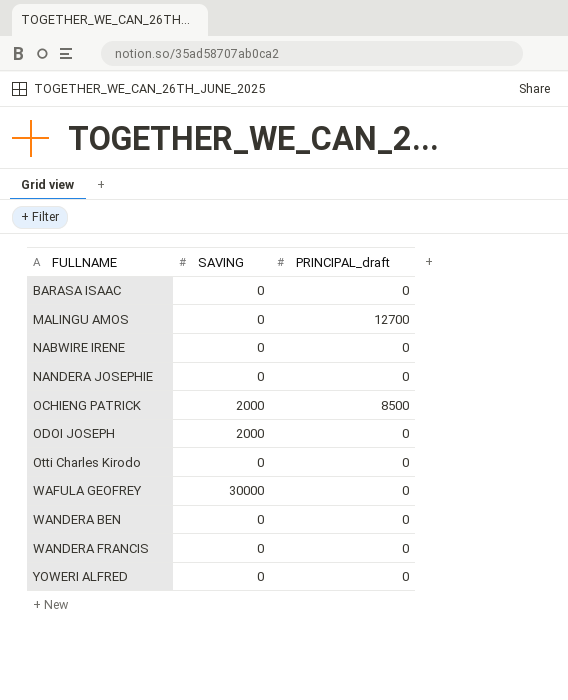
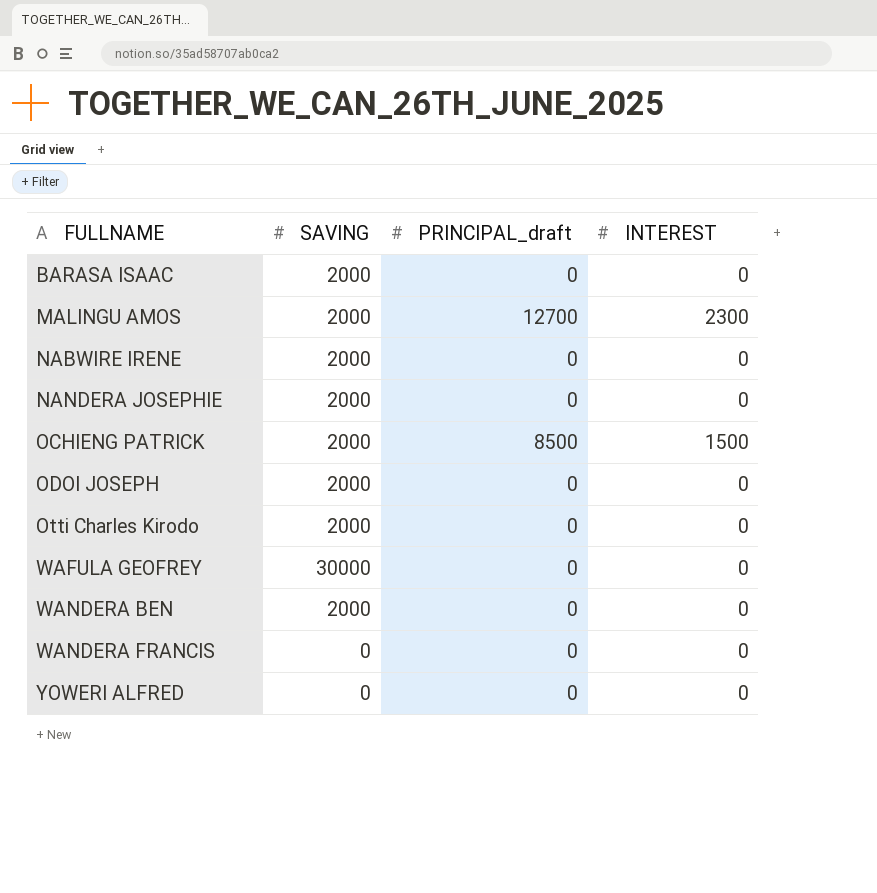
column INTEREST | position: none -> 4
BARASA ISAAC | SAVING: 0 -> 2000
MALINGU AMOS | SAVING: 0 -> 2000
NABWIRE IRENE | SAVING: 0 -> 2000
NANDERA JOSEPHIE | SAVING: 0 -> 2000
Otti Charles Kirodo | SAVING: 0 -> 2000
WANDERA BEN | SAVING: 0 -> 2000

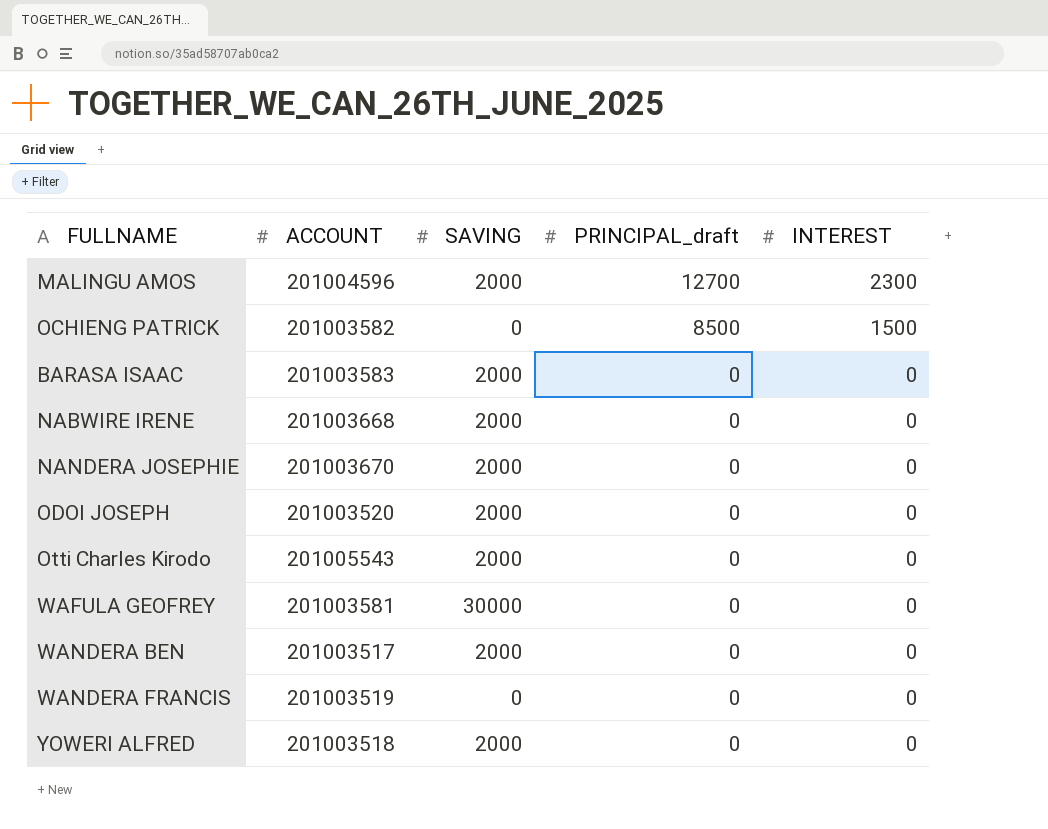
row order: FULLNAME ascending -> PRINCIPAL_draft descending
column ACCOUNT | position: none -> 2
OCHIENG PATRICK | SAVING: 2000 -> 0
YOWERI ALFRED | SAVING: 0 -> 2000

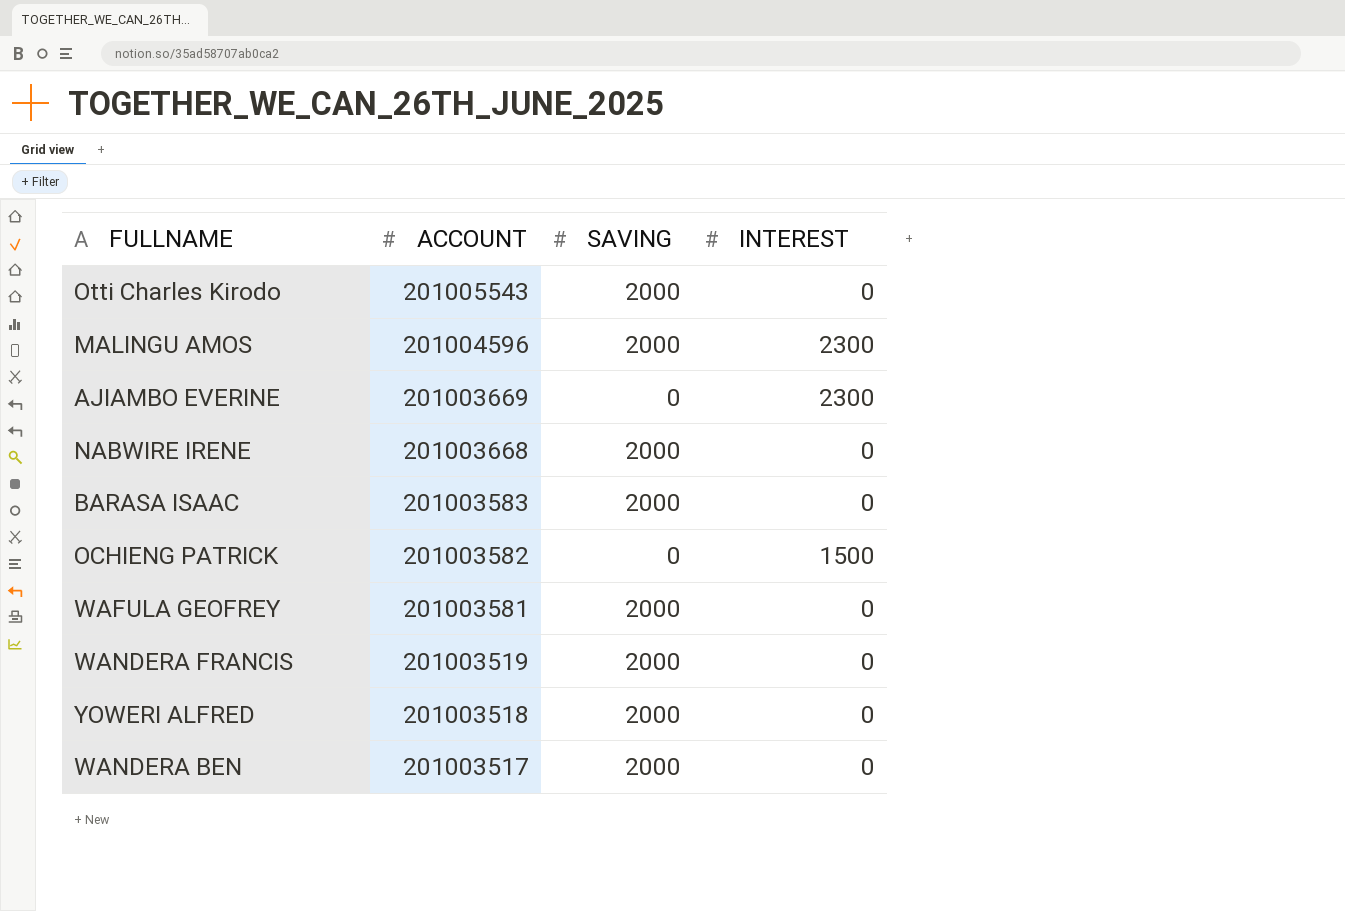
row order: PRINCIPAL_draft descending -> ACCOUNT descending
column PRINCIPAL_draft | position: 4 -> none
row NANDERA JOSEPHIE: 201003670 | 2000 | 0 | 0 -> none
row ODOI JOSEPH: 201003520 | 2000 | 0 | 0 -> none
row AJIAMBO EVERINE: none -> 201003669 | 0 | 2300
WAFULA GEOFREY | SAVING: 30000 -> 2000
WANDERA FRANCIS | SAVING: 0 -> 2000

